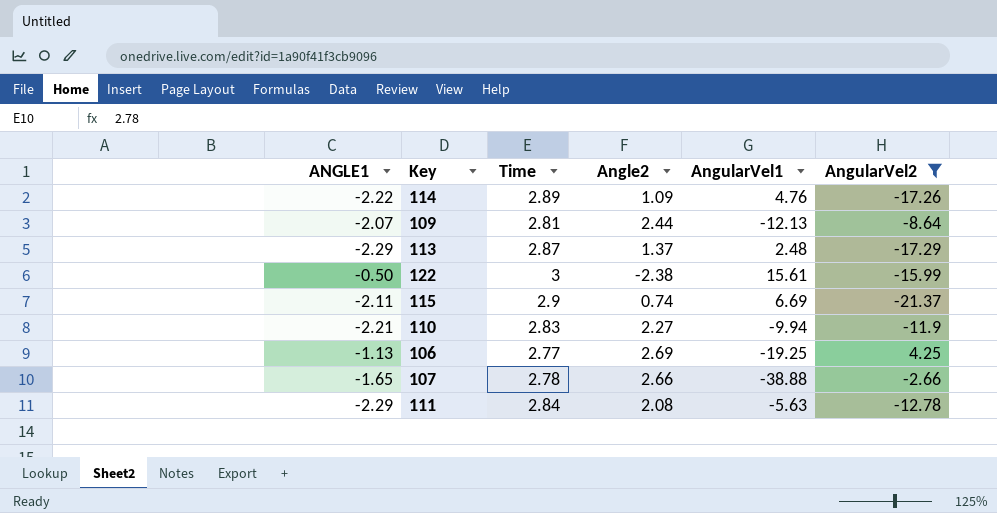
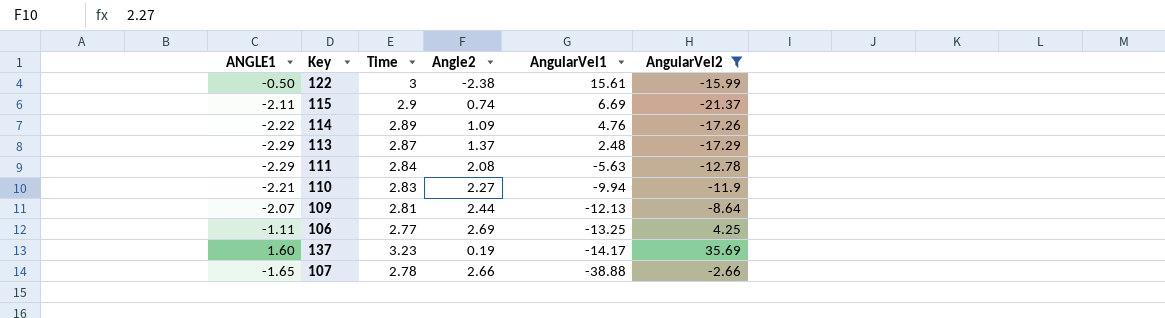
row order: none -> AngularVel1 descending
106 | ANGLE1: -1.13 -> -1.11
106 | AngularVel1: -19.25 -> -13.25
row 137: none -> 1.60 | 3.23 | 0.19 | -14.17 | 35.69

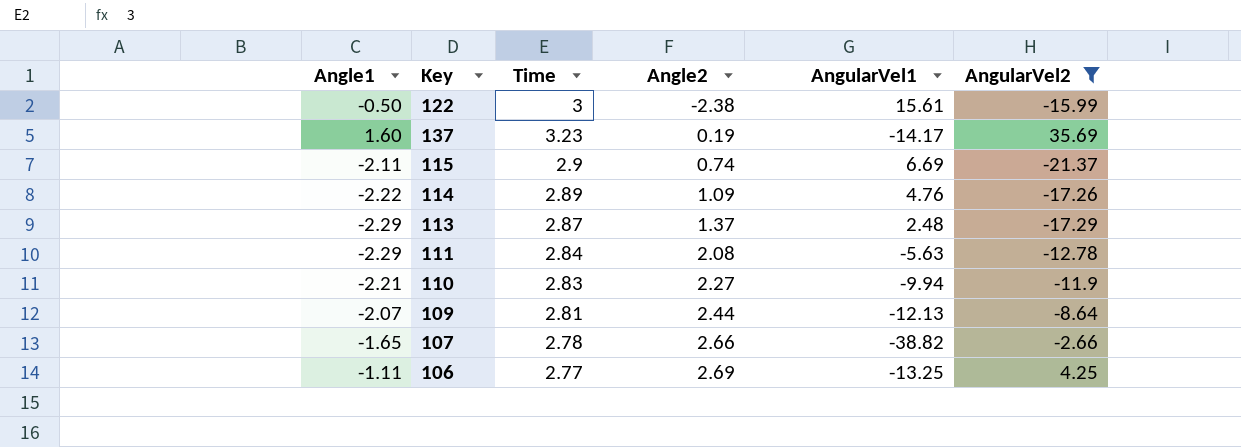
row order: AngularVel1 descending -> Angle2 ascending
column name: ANGLE1 -> Angle1
107 | AngularVel1: -38.88 -> -38.82

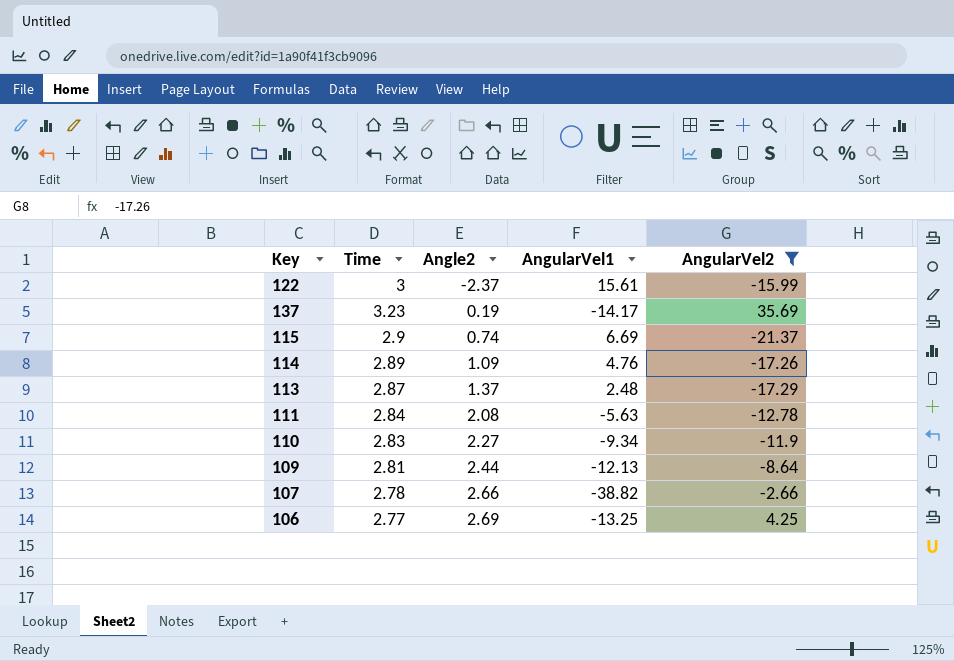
column Angle1 | position: 1 -> none
122 | Angle2: -2.38 -> -2.37
110 | AngularVel1: -9.94 -> -9.34

